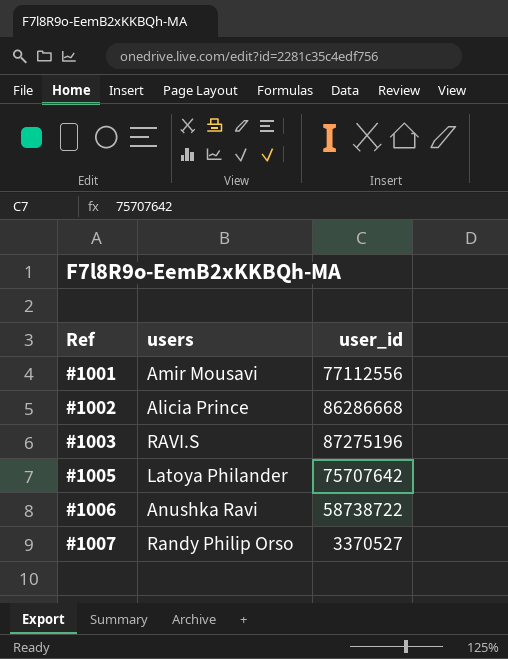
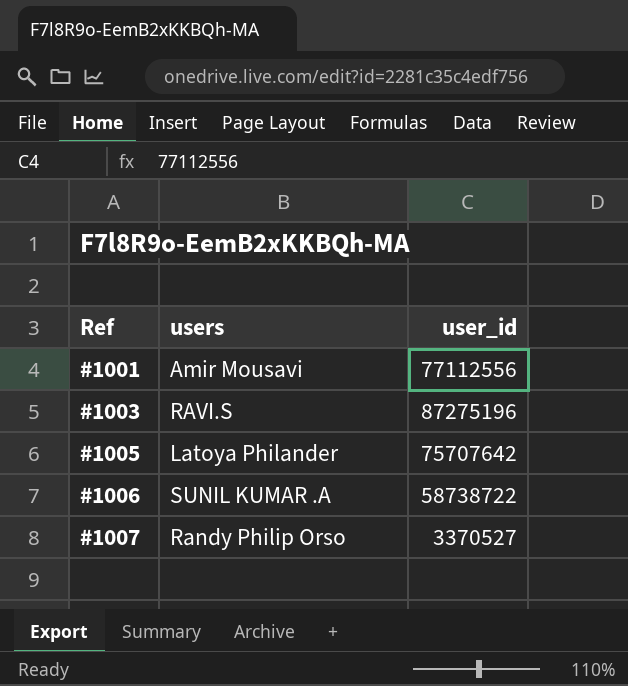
row #1002: Alicia Prince | 86286668 -> none
#1006 | users: Anushka Ravi -> SUNIL KUMAR .A

